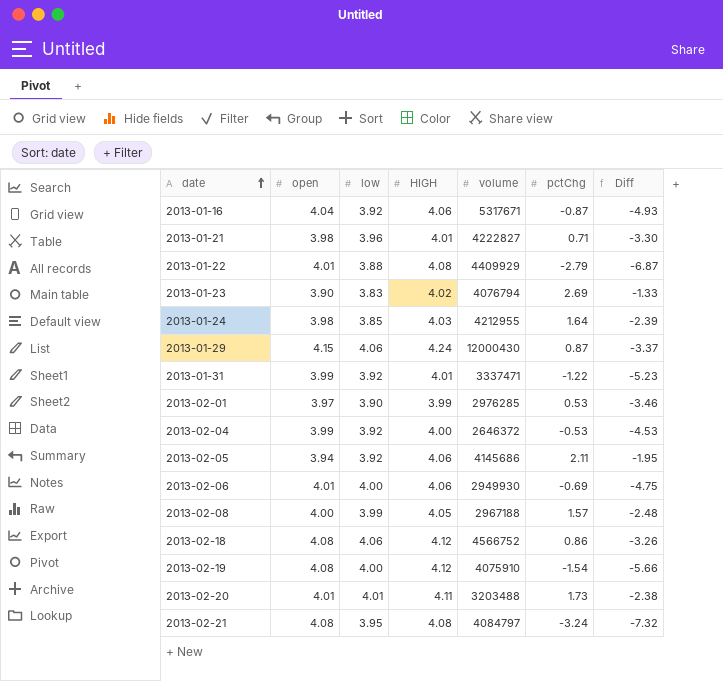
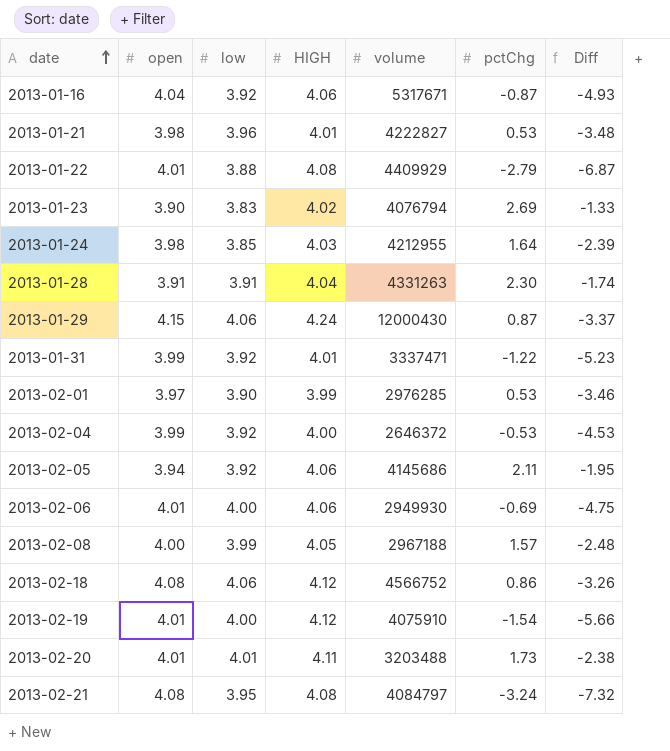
2013-01-21 | pctChg: 0.71 -> 0.53
2013-01-21 | Diff: -3.30 -> -3.48
row 2013-01-28: none -> 3.91 | 3.91 | 4.04 | 4331263 | 2.30 | -1.74
2013-02-19 | open: 4.08 -> 4.01

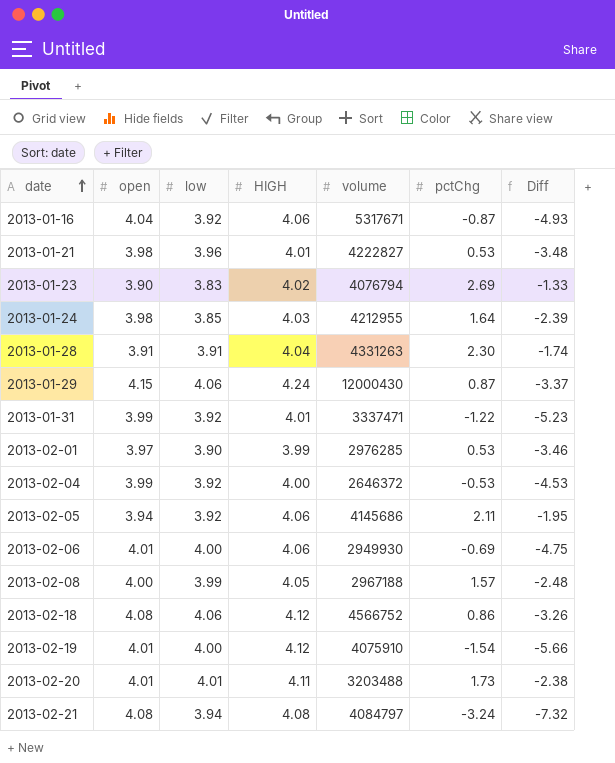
row 2013-01-22: 4.01 | 3.88 | 4.08 | 4409929 | -2.79 | -6.87 -> none
2013-02-21 | low: 3.95 -> 3.94

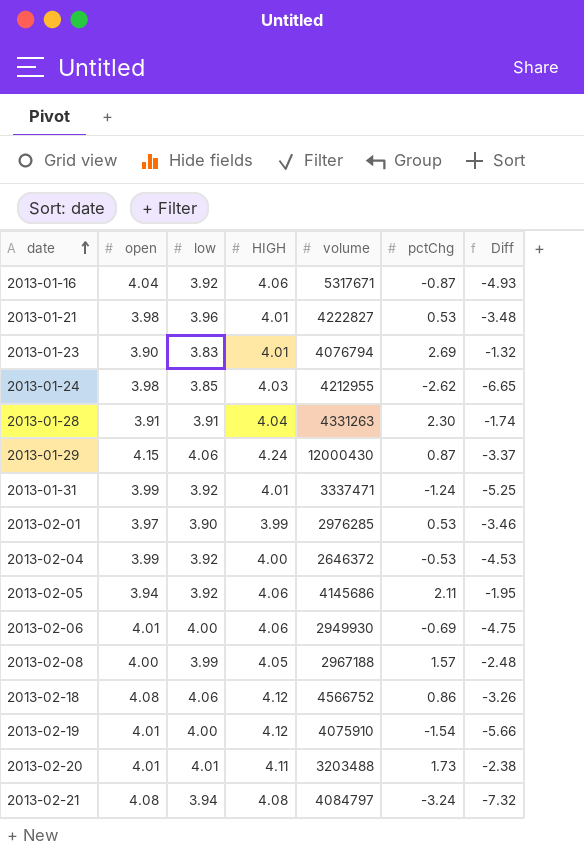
2013-01-23 | HIGH: 4.02 -> 4.01
2013-01-23 | Diff: -1.33 -> -1.32
2013-01-24 | pctChg: 1.64 -> -2.62
2013-01-24 | Diff: -2.39 -> -6.65
2013-01-31 | pctChg: -1.22 -> -1.24
2013-01-31 | Diff: -5.23 -> -5.25

